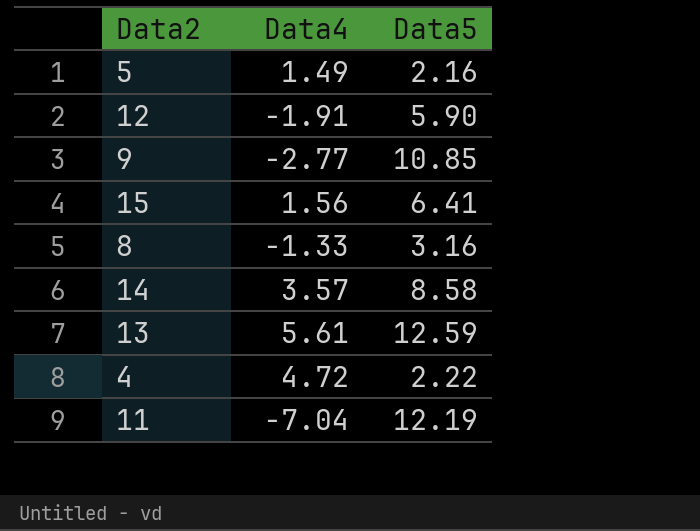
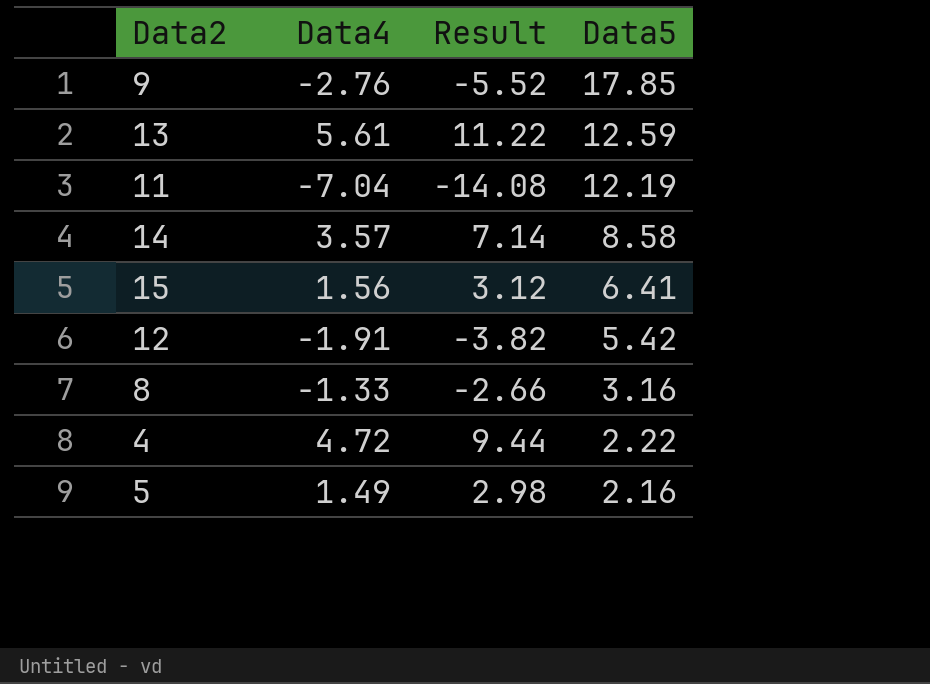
row order: none -> Data5 descending
column Result | formula: none -> [Data4] * 2
9 | Data4: -2.77 -> -2.76
9 | Data5: 10.85 -> 17.85
12 | Data5: 5.90 -> 5.42

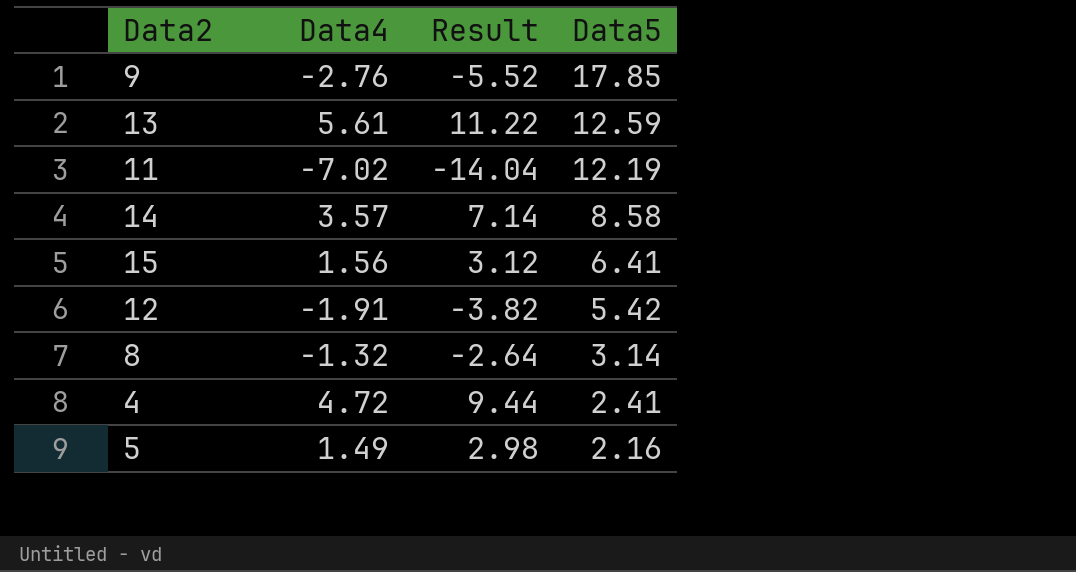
11 | Data4: -7.04 -> -7.02
11 | Result: -14.08 -> -14.04
8 | Data4: -1.33 -> -1.32
8 | Result: -2.66 -> -2.64
8 | Data5: 3.16 -> 3.14
4 | Data5: 2.22 -> 2.41

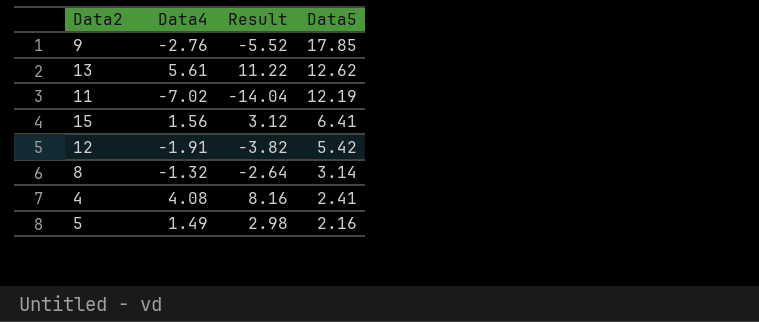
row 14: 3.57 | 7.14 | 8.58 -> none
13 | Data5: 12.59 -> 12.62
4 | Data4: 4.72 -> 4.08
4 | Result: 9.44 -> 8.16

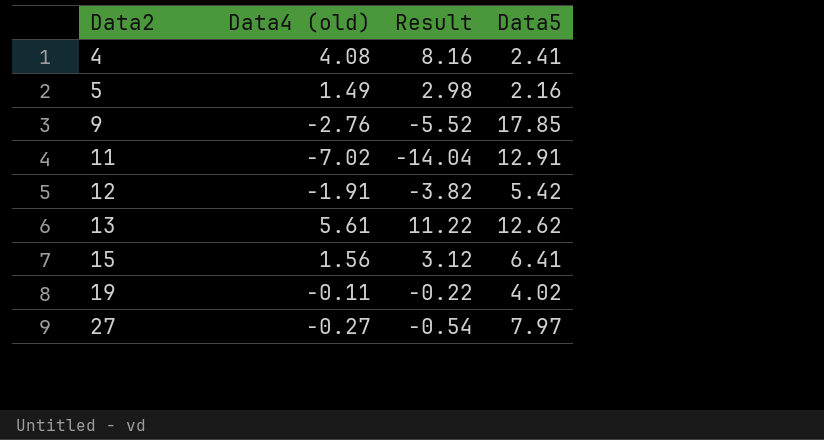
row order: Data5 descending -> Data2 ascending
column name: Data4 -> Data4 (old)
row 8: -1.32 | -2.64 | 3.14 -> none
11 | Data5: 12.19 -> 12.91
row 19: none -> -0.11 | -0.22 | 4.02
row 27: none -> -0.27 | -0.54 | 7.97

